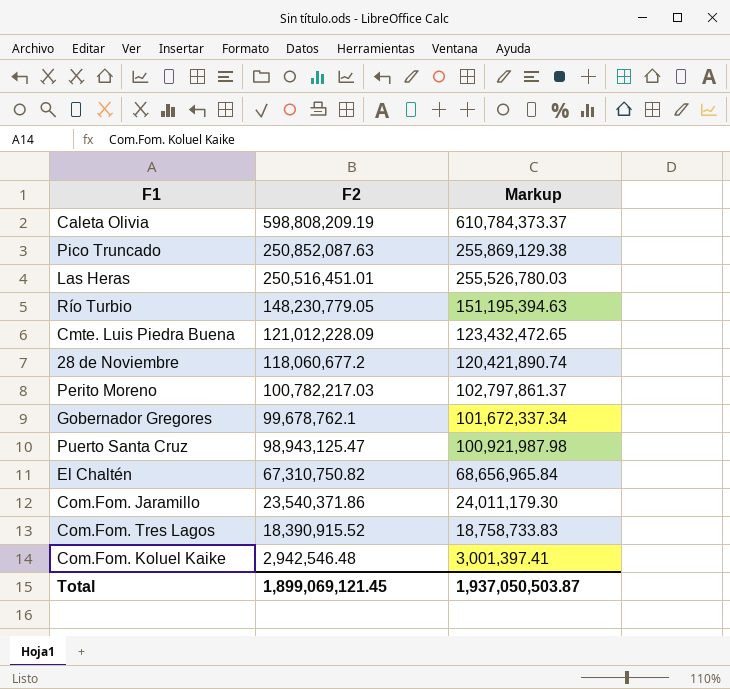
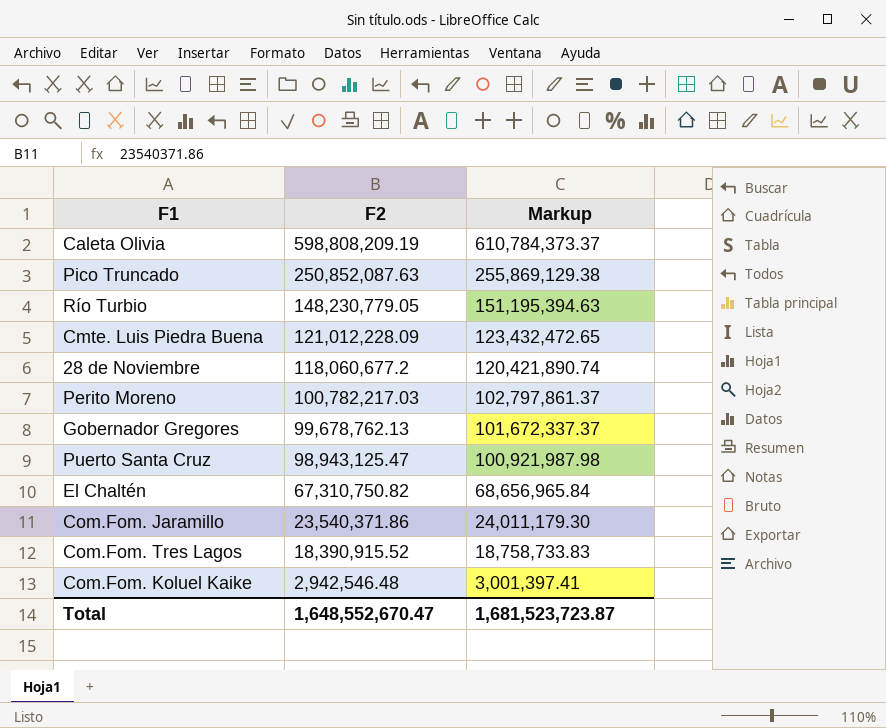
row Las Heras: 250,516,451.01 | 255,526,780.03 -> none
Gobernador Gregores | F2: 99,678,762.1 -> 99,678,762.13
Gobernador Gregores | Markup: 101,672,337.34 -> 101,672,337.37
Total | F2: 1,899,069,121.45 -> 1,648,552,670.47
Total | Markup: 1,937,050,503.87 -> 1,681,523,723.87

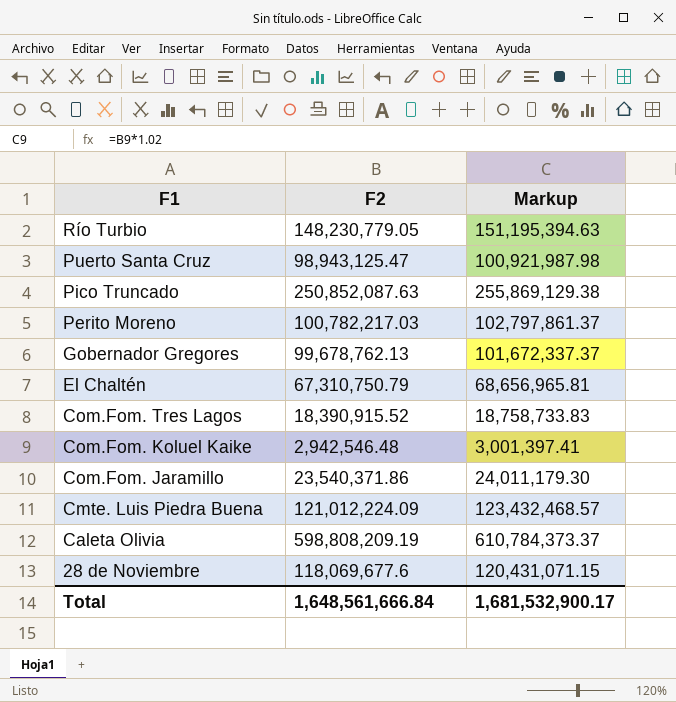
row order: F2 descending -> F1 descending
El Chaltén | F2: 67,310,750.82 -> 67,310,750.79
El Chaltén | Markup: 68,656,965.84 -> 68,656,965.81
Cmte. Luis Piedra Buena | F2: 121,012,228.09 -> 121,012,224.09
Cmte. Luis Piedra Buena | Markup: 123,432,472.65 -> 123,432,468.57
28 de Noviembre | F2: 118,060,677.2 -> 118,069,677.6
28 de Noviembre | Markup: 120,421,890.74 -> 120,431,071.15
Total | F2: 1,648,552,670.47 -> 1,648,561,666.84
Total | Markup: 1,681,523,723.87 -> 1,681,532,900.17

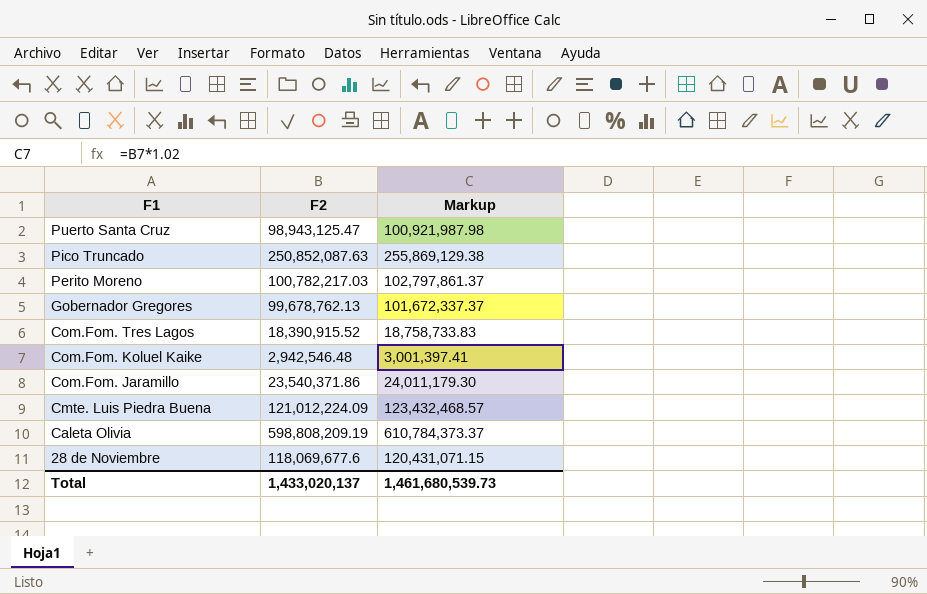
row Río Turbio: 148,230,779.05 | 151,195,394.63 -> none
row El Chaltén: 67,310,750.79 | 68,656,965.81 -> none
Total | F2: 1,648,561,666.84 -> 1,433,020,137
Total | Markup: 1,681,532,900.17 -> 1,461,680,539.73

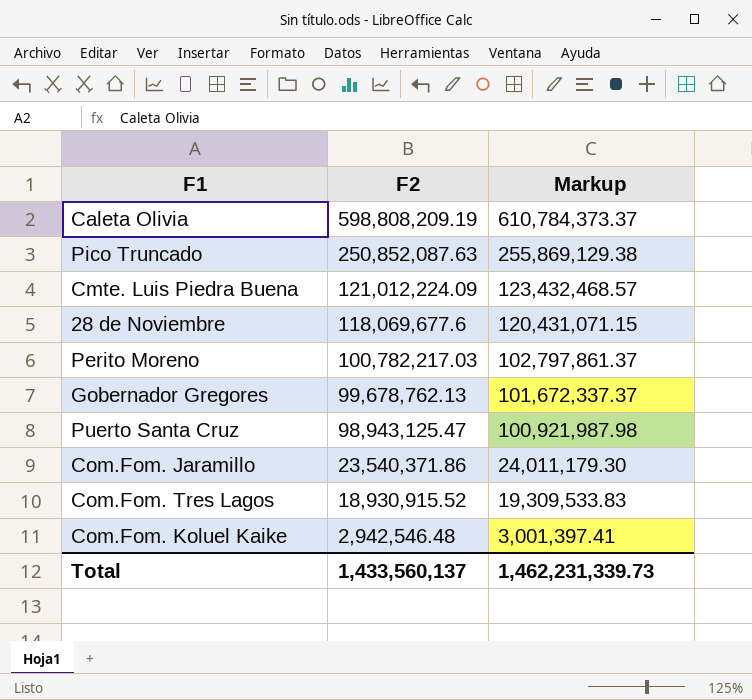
row order: F1 descending -> F2 descending
Com.Fom. Tres Lagos | F2: 18,390,915.52 -> 18,930,915.52
Com.Fom. Tres Lagos | Markup: 18,758,733.83 -> 19,309,533.83
Total | F2: 1,433,020,137 -> 1,433,560,137
Total | Markup: 1,461,680,539.73 -> 1,462,231,339.73

